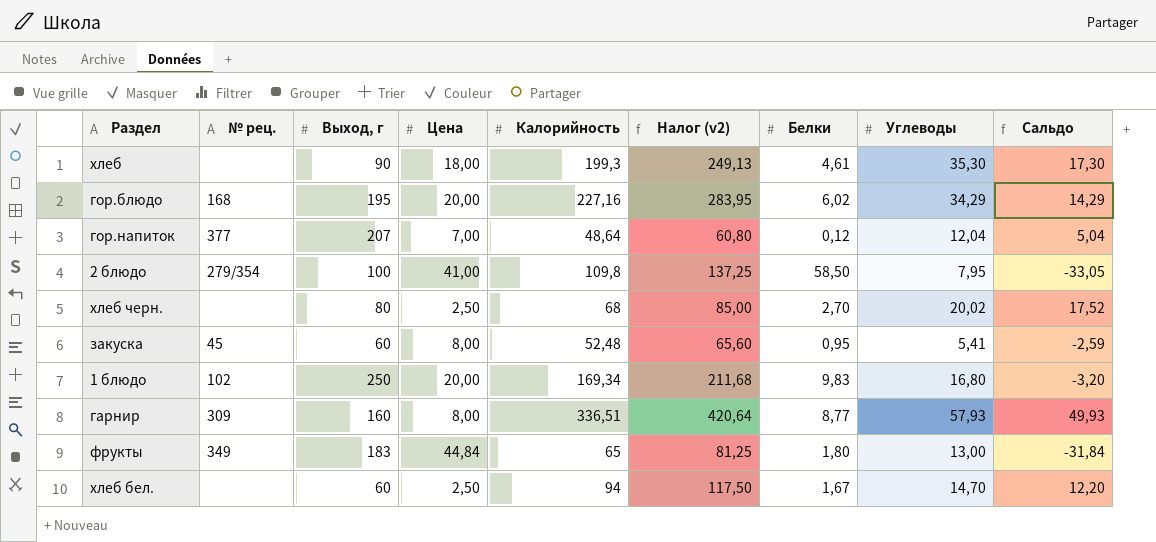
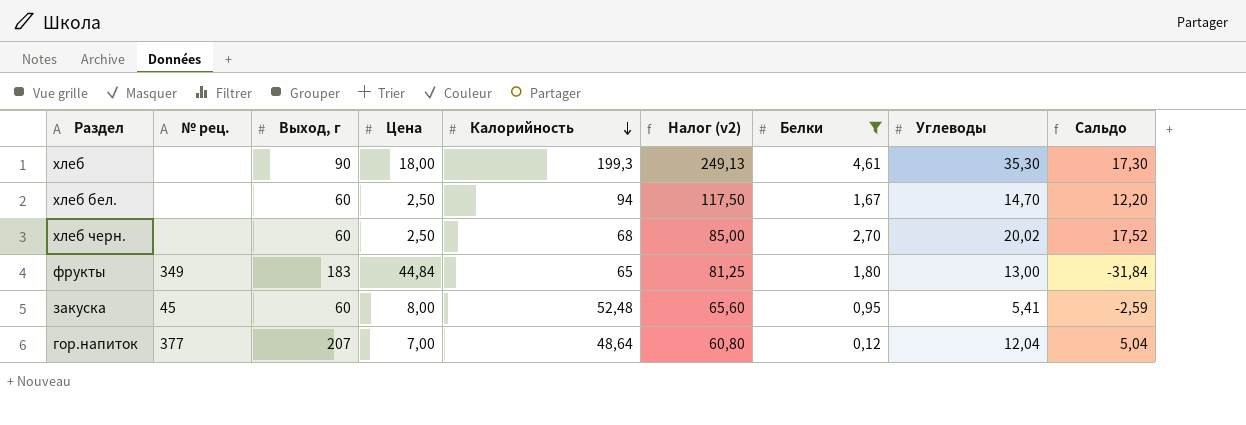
filter: none -> Белки <= 4,61
row order: none -> Калорийность descending
хлеб черн. | Выход, г: 80 -> 60

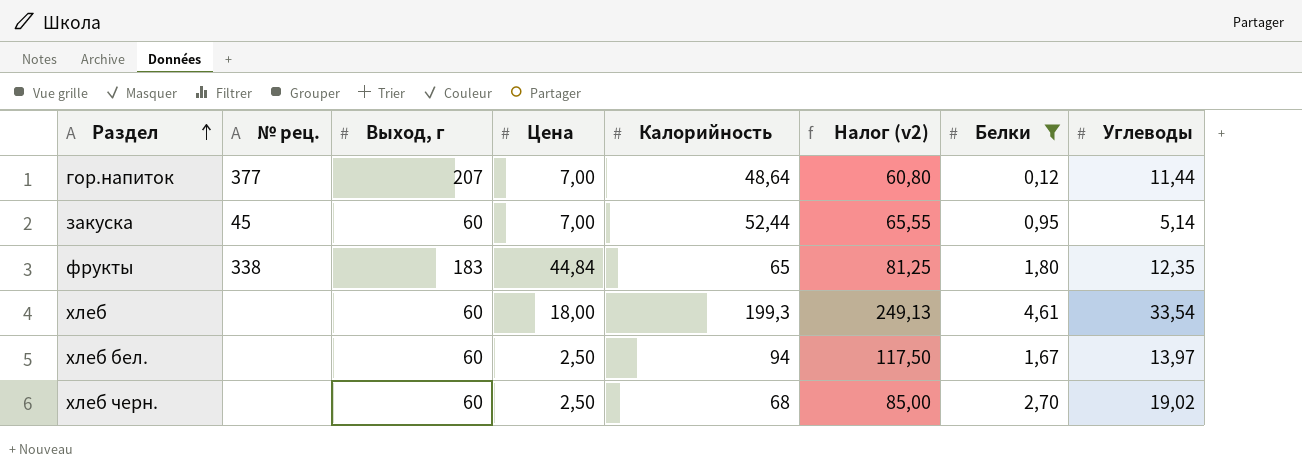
row order: Калорийность descending -> Раздел ascending
column Сальдо | formula: [Углеводы] - [Цена] -> none
гор.напиток | Углеводы: 12,04 -> 11,44
закуска | Цена: 8,00 -> 7,00
закуска | Калорийность: 52,48 -> 52,44
закуска | Налог (v2): 65,60 -> 65,55
закуска | Углеводы: 5,41 -> 5,14
фрукты | № рец.: 349 -> 338
фрукты | Углеводы: 13,00 -> 12,35
хлеб | Выход, г: 90 -> 60
хлеб | Углеводы: 35,30 -> 33,54
хлеб бел. | Углеводы: 14,70 -> 13,97
хлеб черн. | Углеводы: 20,02 -> 19,02

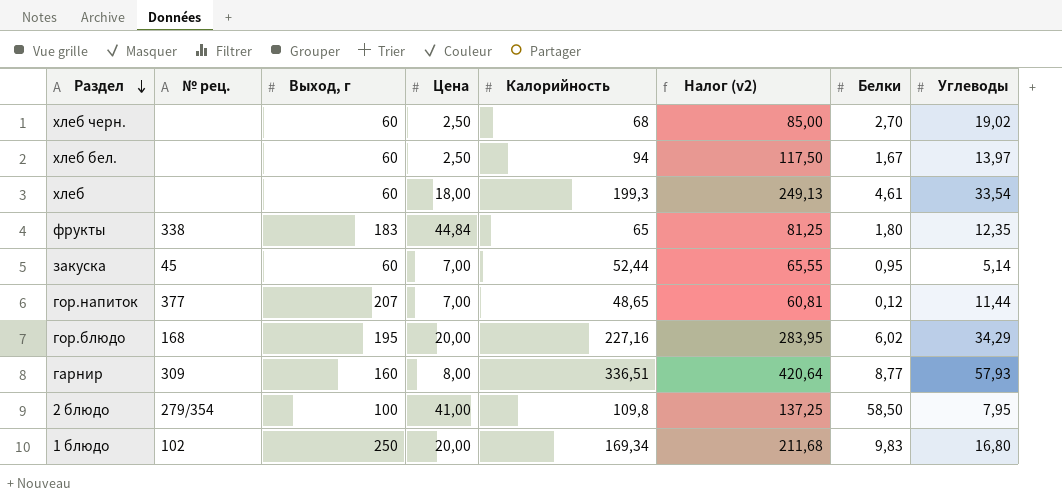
filter: Белки <= 4,61 -> none
row order: Раздел ascending -> Раздел descending
гор.напиток | Калорийность: 48,64 -> 48,65
гор.напиток | Налог (v2): 60,80 -> 60,81

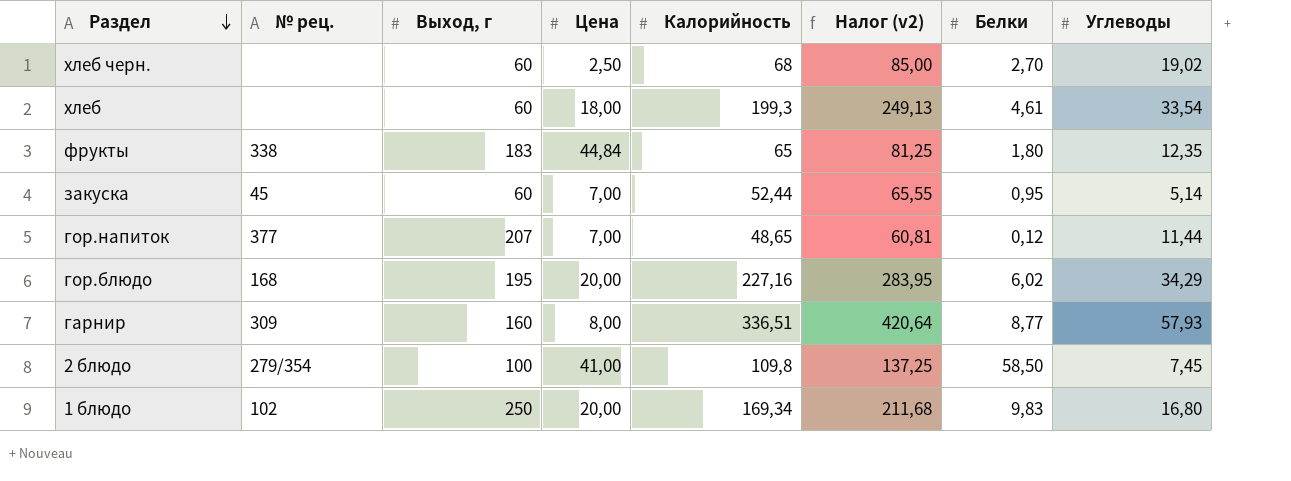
row хлеб бел.: none | 60 | 2,50 | 94 | 117,50 | 1,67 | 13,97 -> none
2 блюдо | Углеводы: 7,95 -> 7,45

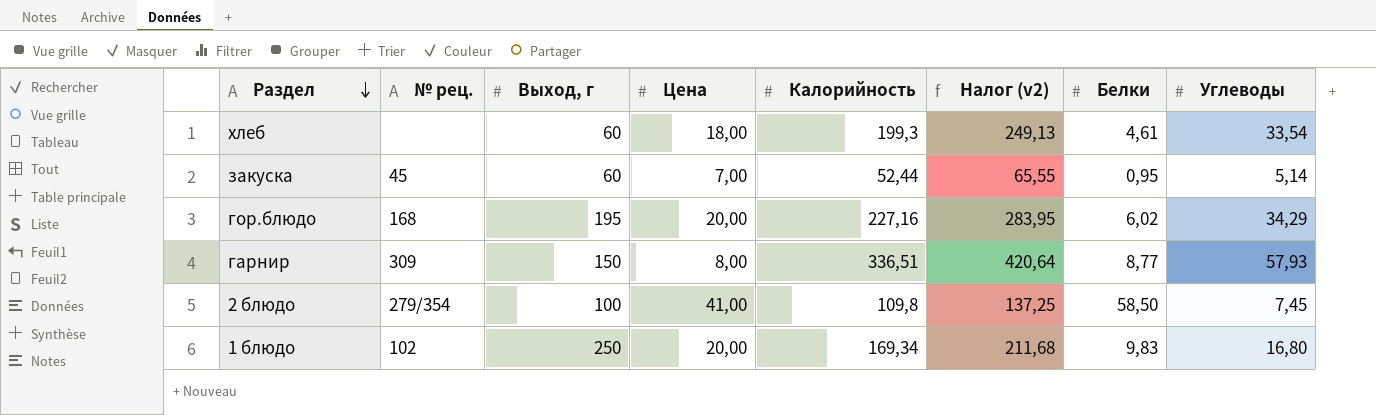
row хлеб черн.: none | 60 | 2,50 | 68 | 85,00 | 2,70 | 19,02 -> none
row фрукты: 338 | 183 | 44,84 | 65 | 81,25 | 1,80 | 12,35 -> none
row гор.напиток: 377 | 207 | 7,00 | 48,65 | 60,81 | 0,12 | 11,44 -> none
гарнир | Выход, г: 160 -> 150

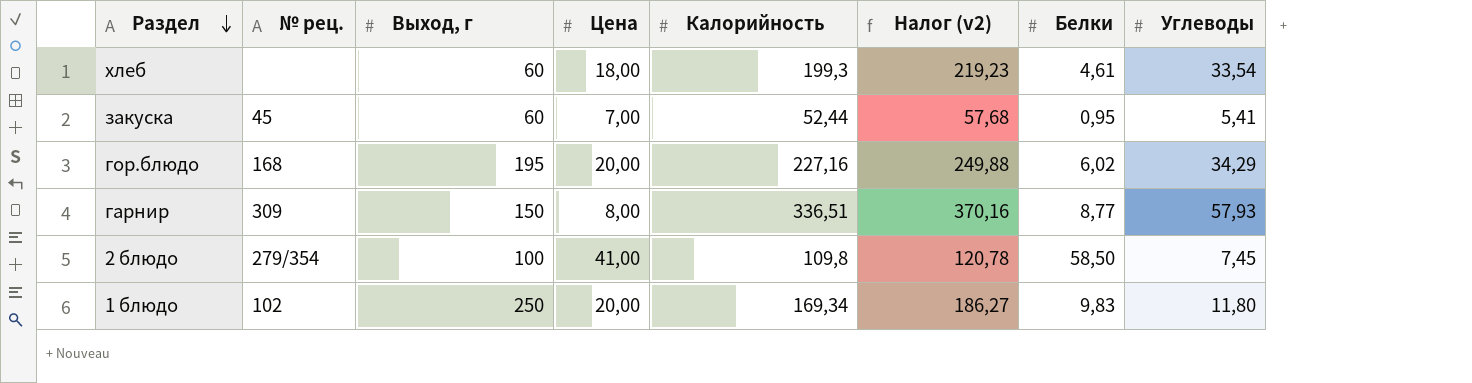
column Налог (v2) | formula: [Калорийность] * 1,25 -> [Калорийность] * 1,1
закуска | Углеводы: 5,14 -> 5,41
1 блюдо | Углеводы: 16,80 -> 11,80

